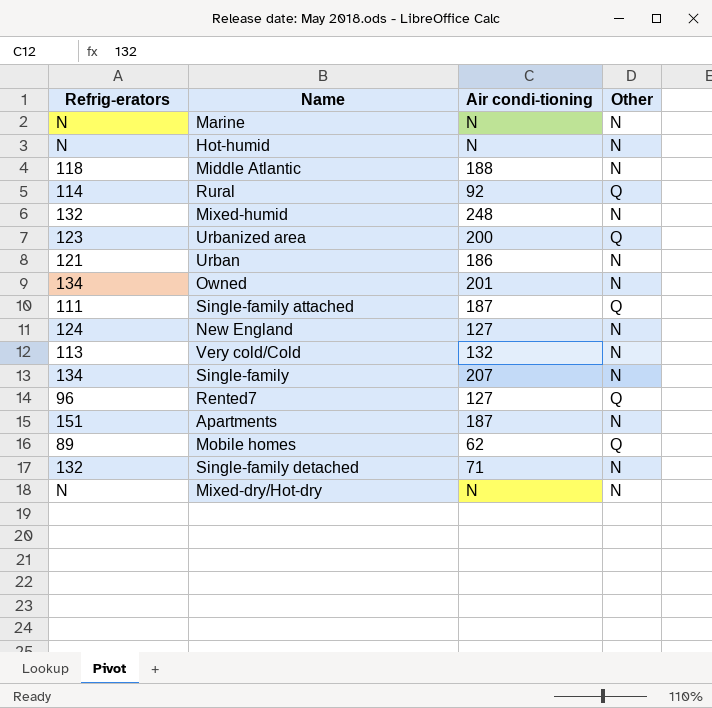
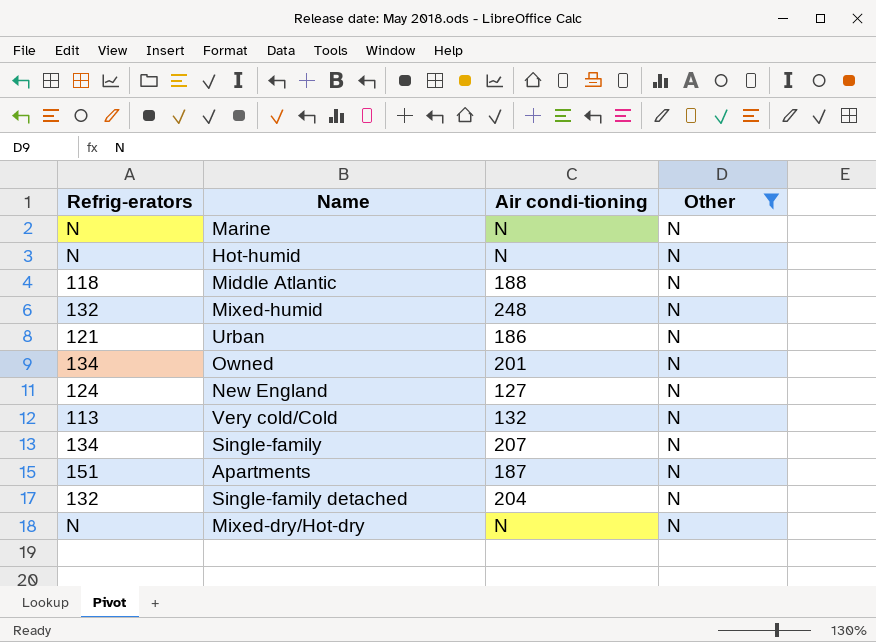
filter: none -> Other = N
Single-family detached | Air condi-tioning: 71 -> 204

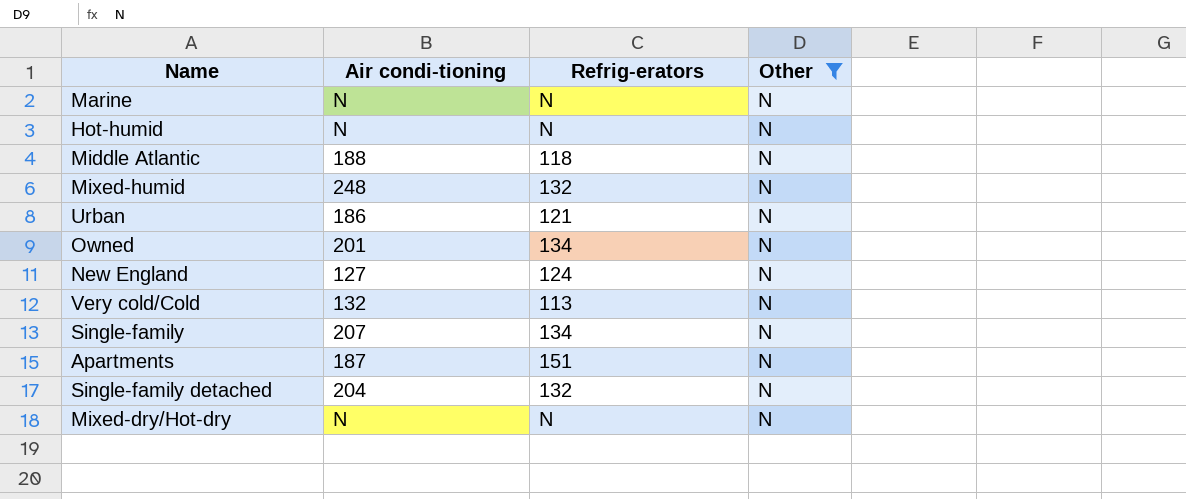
column Refrig-erators | position: 1 -> 3

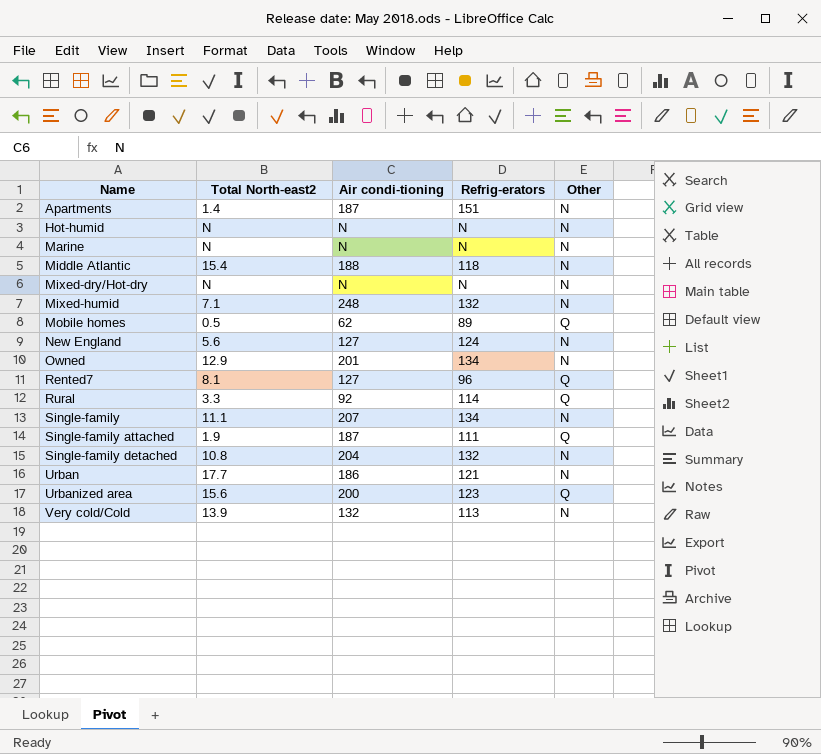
filter: Other = N -> none
row order: none -> Name ascending
column Total North-east2 | position: none -> 2

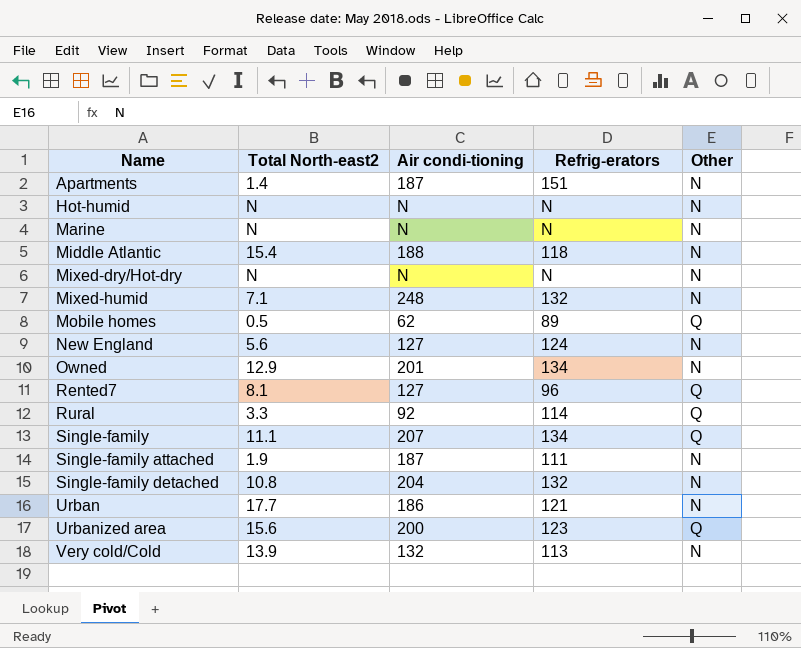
Single-family | Other: N -> Q
Single-family attached | Other: Q -> N

